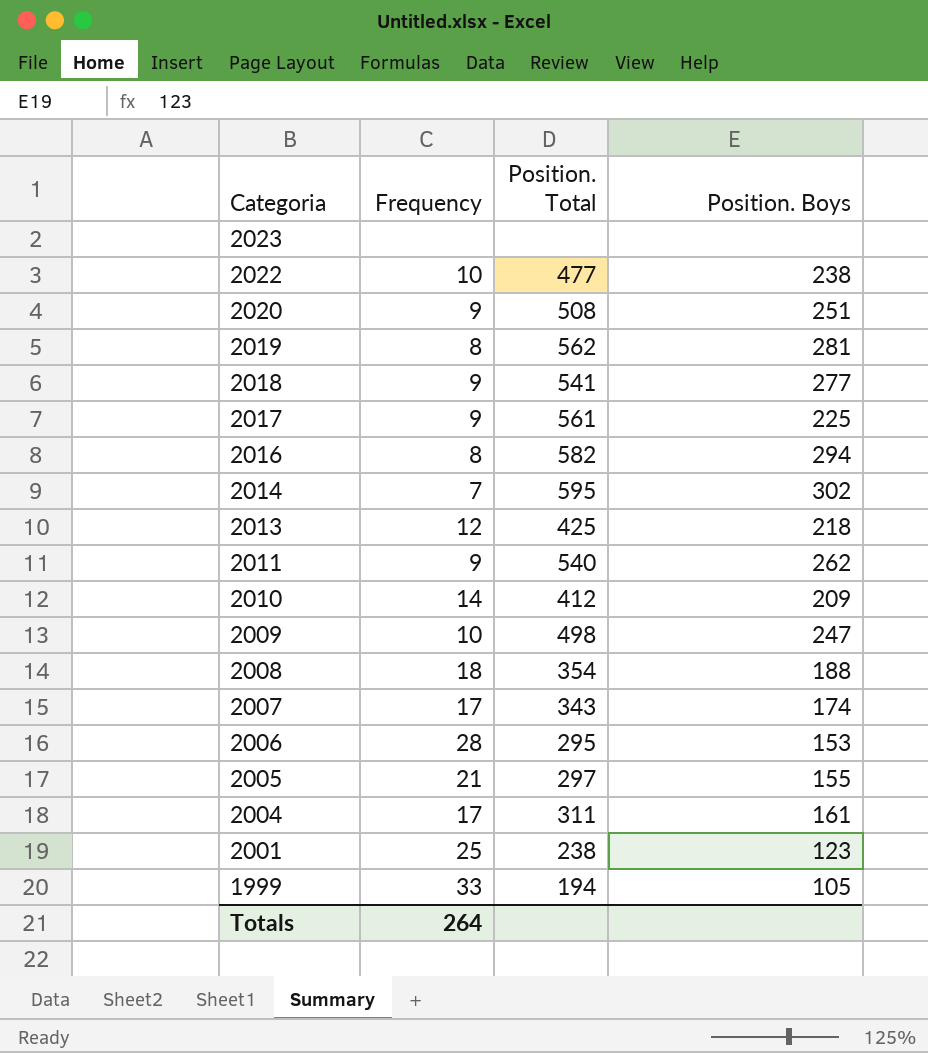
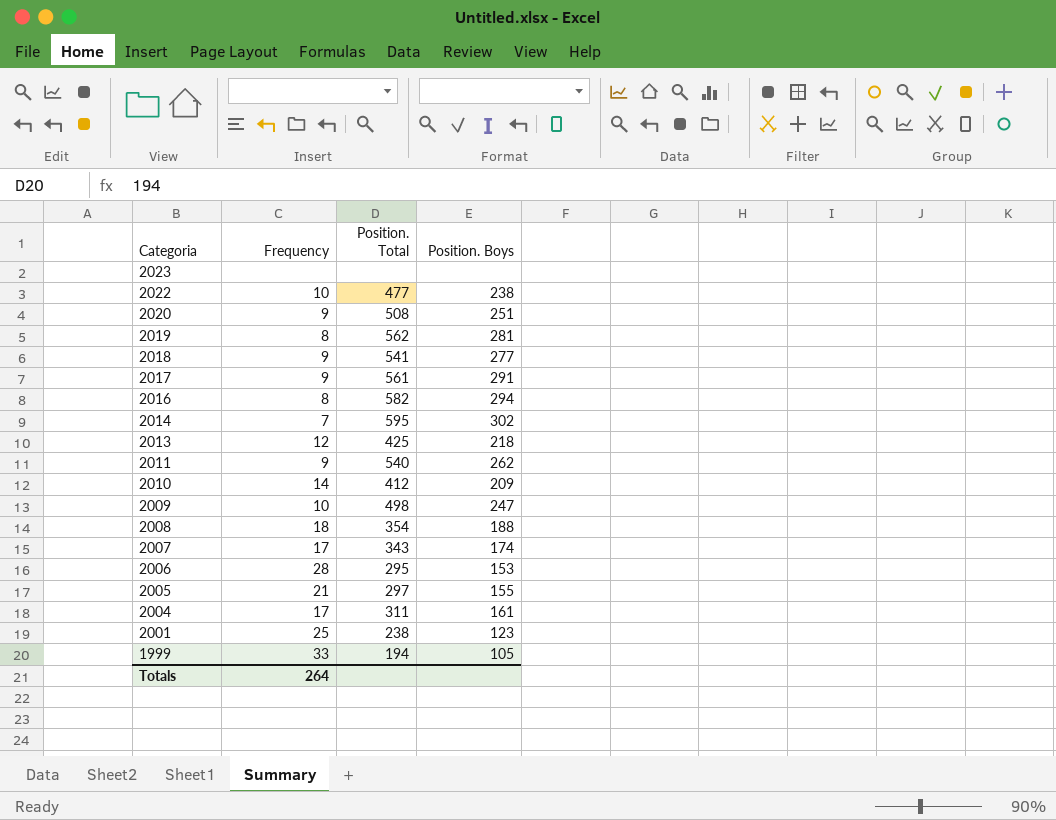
2017 | Position. Boys: 225 -> 291

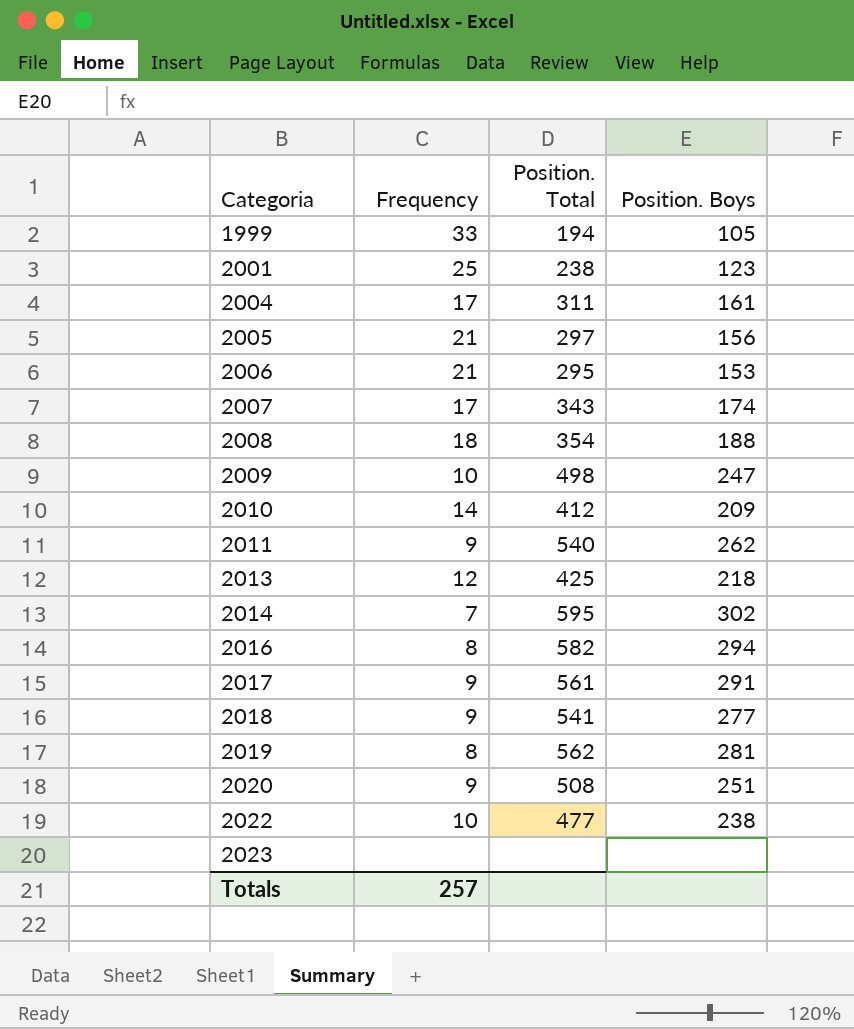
row order: Categoria descending -> Categoria ascending
2005 | Position. Boys: 155 -> 156
2006 | Frequency: 28 -> 21
Totals | Frequency: 264 -> 257

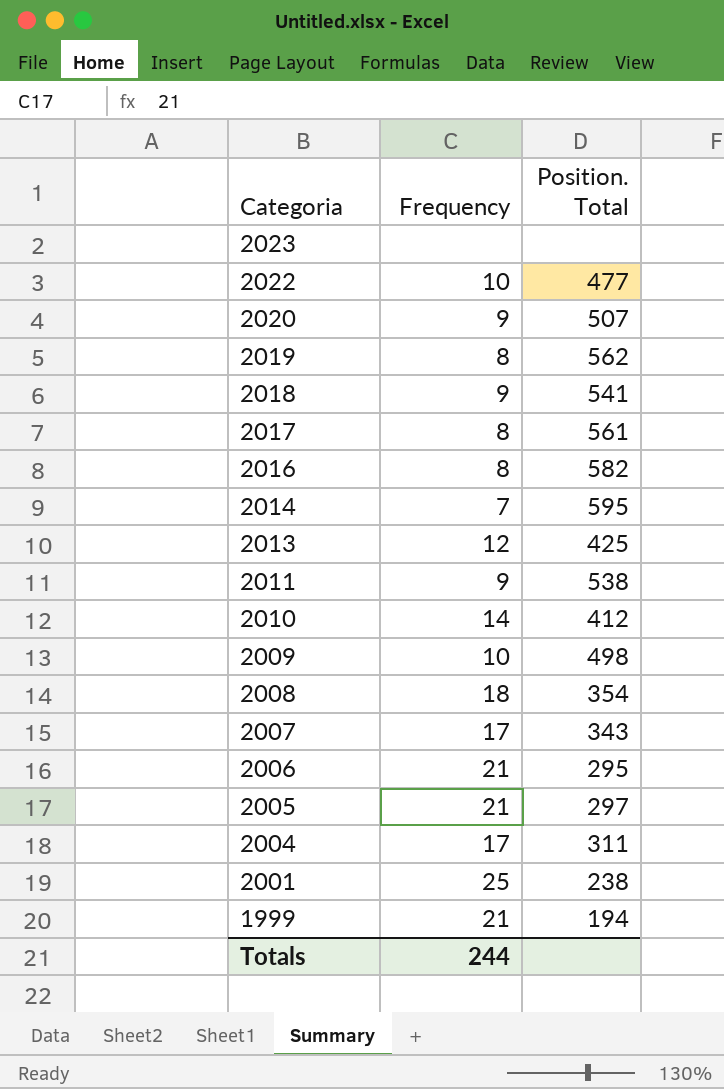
row order: Categoria ascending -> Categoria descending
column Position. Boys | position: 4 -> none
2020 | Position. Total: 508 -> 507
2017 | Frequency: 9 -> 8
2011 | Position. Total: 540 -> 538
1999 | Frequency: 33 -> 21
Totals | Frequency: 257 -> 244

